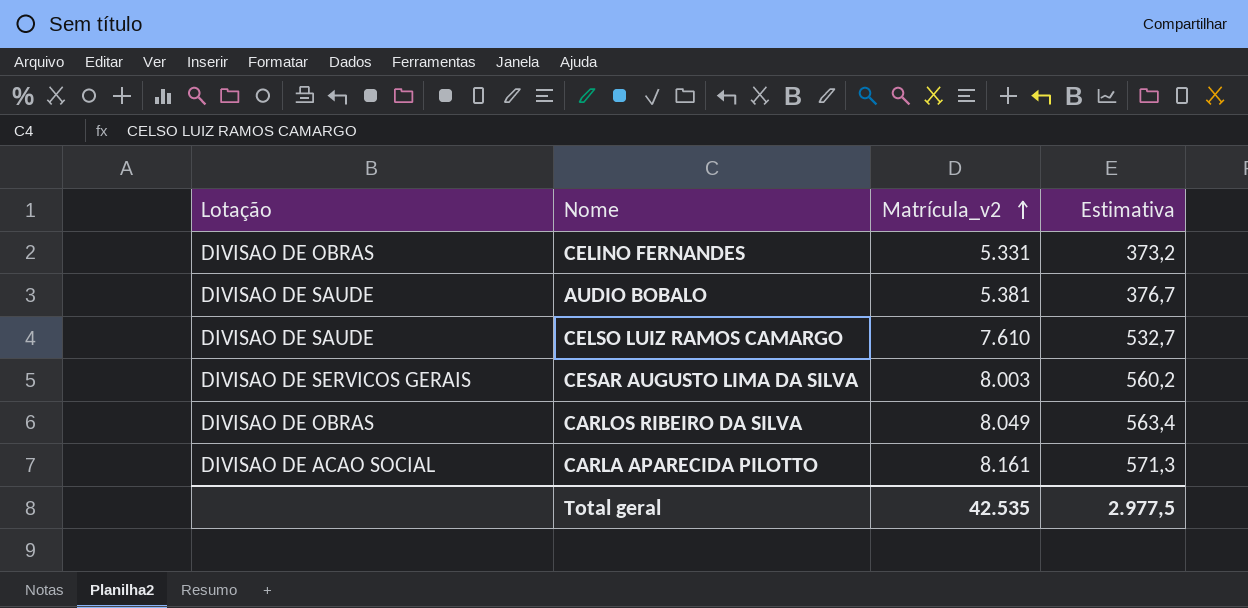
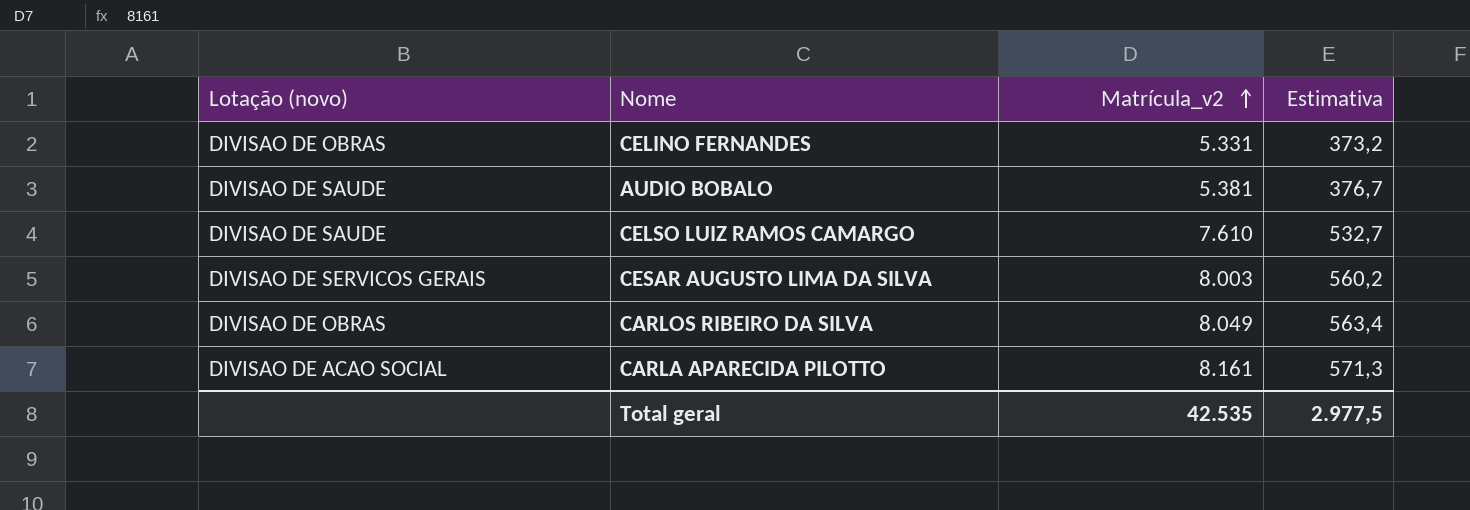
column name: Lotação -> Lotação (novo)

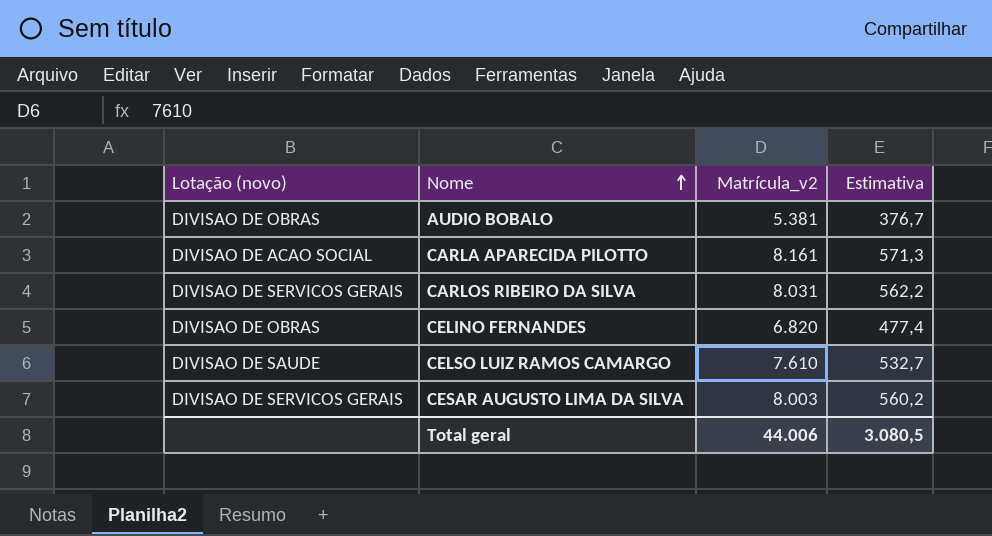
row order: Matrícula_v2 ascending -> Nome ascending
AUDIO BOBALO | Lotação (novo): DIVISAO DE SAUDE -> DIVISAO DE OBRAS
CARLOS RIBEIRO DA SILVA | Lotação (novo): DIVISAO DE OBRAS -> DIVISAO DE SERVICOS GERAIS
CARLOS RIBEIRO DA SILVA | Matrícula_v2: 8.049 -> 8.031
CARLOS RIBEIRO DA SILVA | Estimativa: 563,4 -> 562,2
CELINO FERNANDES | Matrícula_v2: 5.331 -> 6.820
CELINO FERNANDES | Estimativa: 373,2 -> 477,4
Total geral | Matrícula_v2: 42.535 -> 44.006
Total geral | Estimativa: 2.977,5 -> 3.080,5

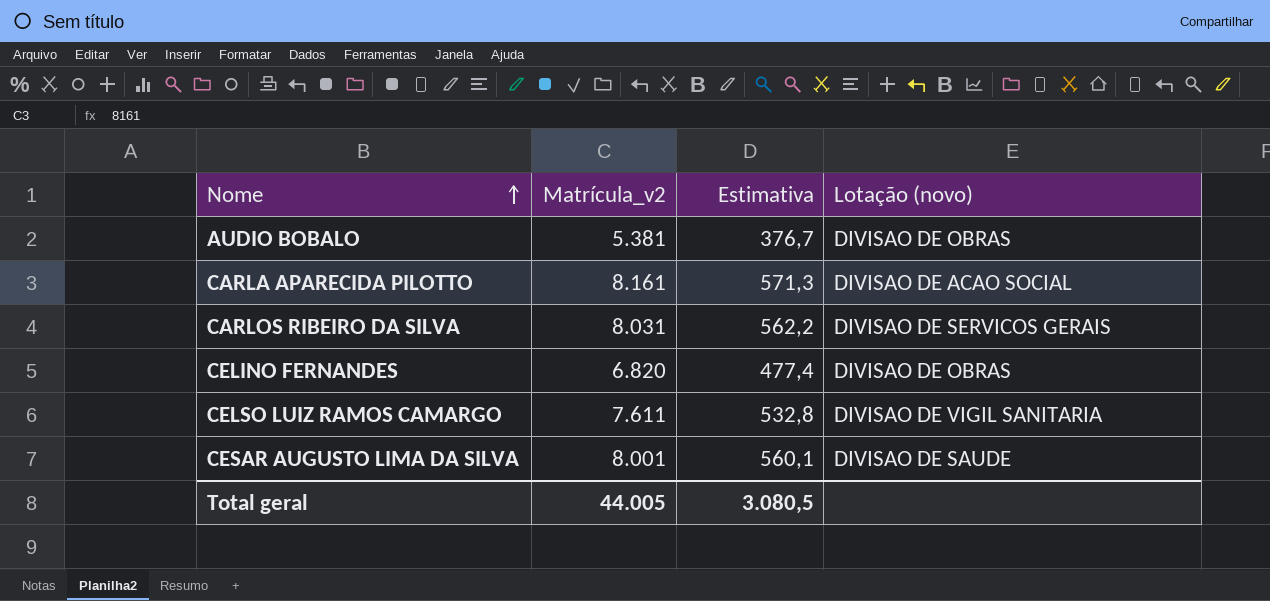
column Lotação (novo) | position: 1 -> 4
CELSO LUIZ RAMOS CAMARGO | Matrícula_v2: 7.610 -> 7.611
CELSO LUIZ RAMOS CAMARGO | Estimativa: 532,7 -> 532,8
CELSO LUIZ RAMOS CAMARGO | Lotação (novo): DIVISAO DE SAUDE -> DIVISAO DE VIGIL SANITARIA
CESAR AUGUSTO LIMA DA SILVA | Matrícula_v2: 8.003 -> 8.001
CESAR AUGUSTO LIMA DA SILVA | Estimativa: 560,2 -> 560,1
CESAR AUGUSTO LIMA DA SILVA | Lotação (novo): DIVISAO DE SERVICOS GERAIS -> DIVISAO DE SAUDE
Total geral | Matrícula_v2: 44.006 -> 44.005

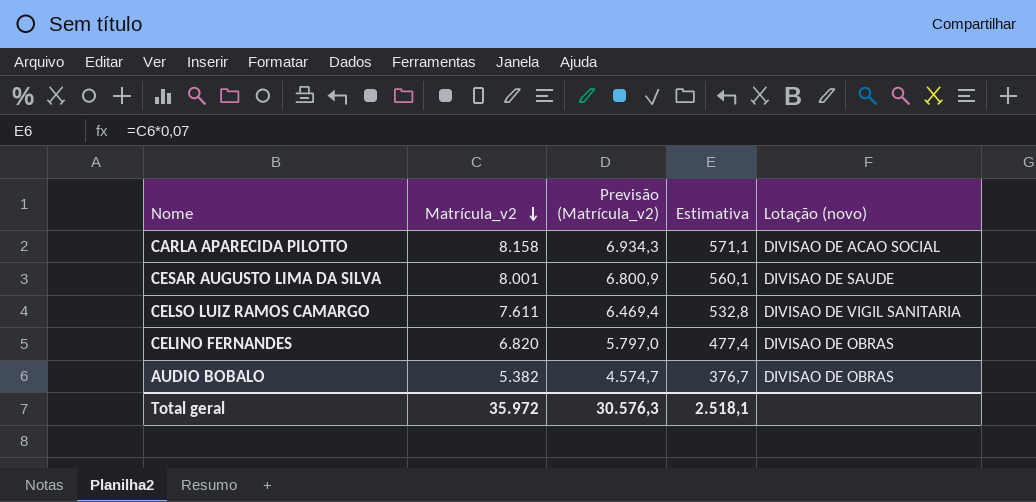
row order: Nome ascending -> Matrícula_v2 descending
column Previsão (Matrícula_v2) | formula: none -> [Matrícula_v2] * 0,85
row CARLOS RIBEIRO DA SILVA: 8.031 | 562,2 | DIVISAO DE SERVICOS GERAIS -> none
CARLA APARECIDA PILOTTO | Matrícula_v2: 8.161 -> 8.158
CARLA APARECIDA PILOTTO | Estimativa: 571,3 -> 571,1
AUDIO BOBALO | Matrícula_v2: 5.381 -> 5.382
Total geral | Matrícula_v2: 44.005 -> 35.972
Total geral | Estimativa: 3.080,5 -> 2.518,1

